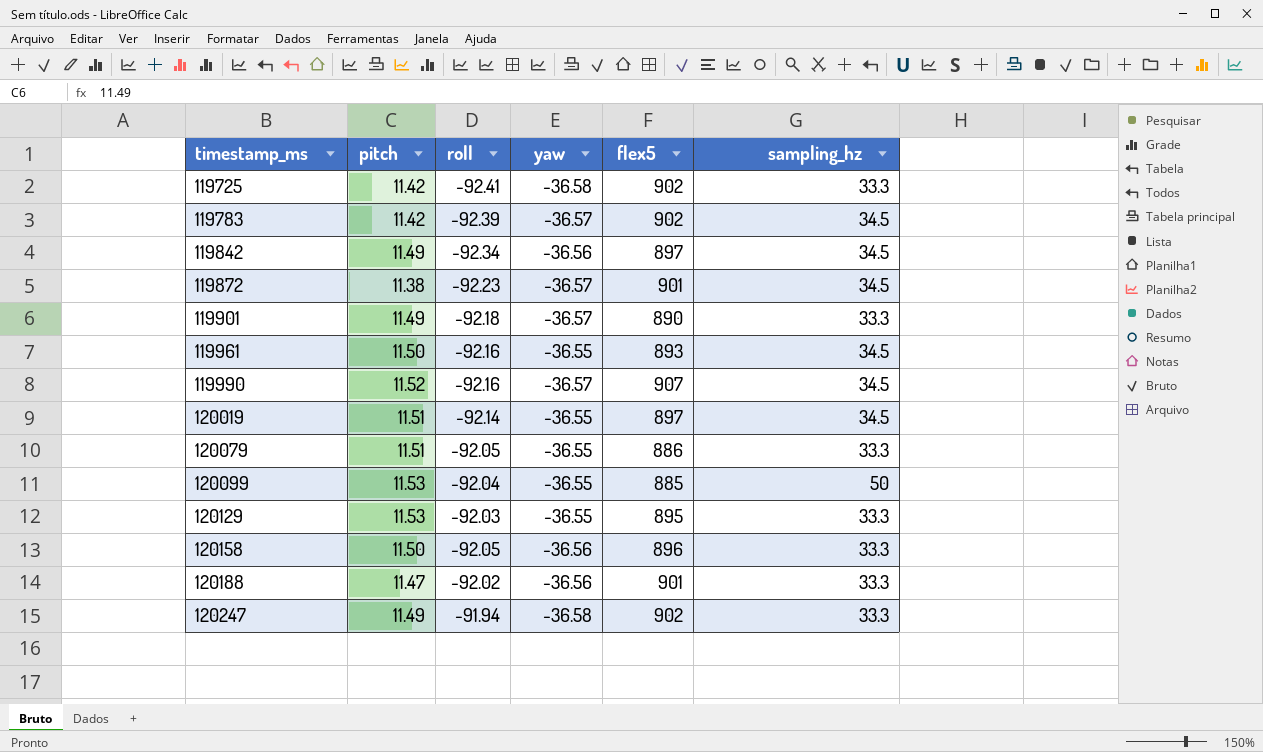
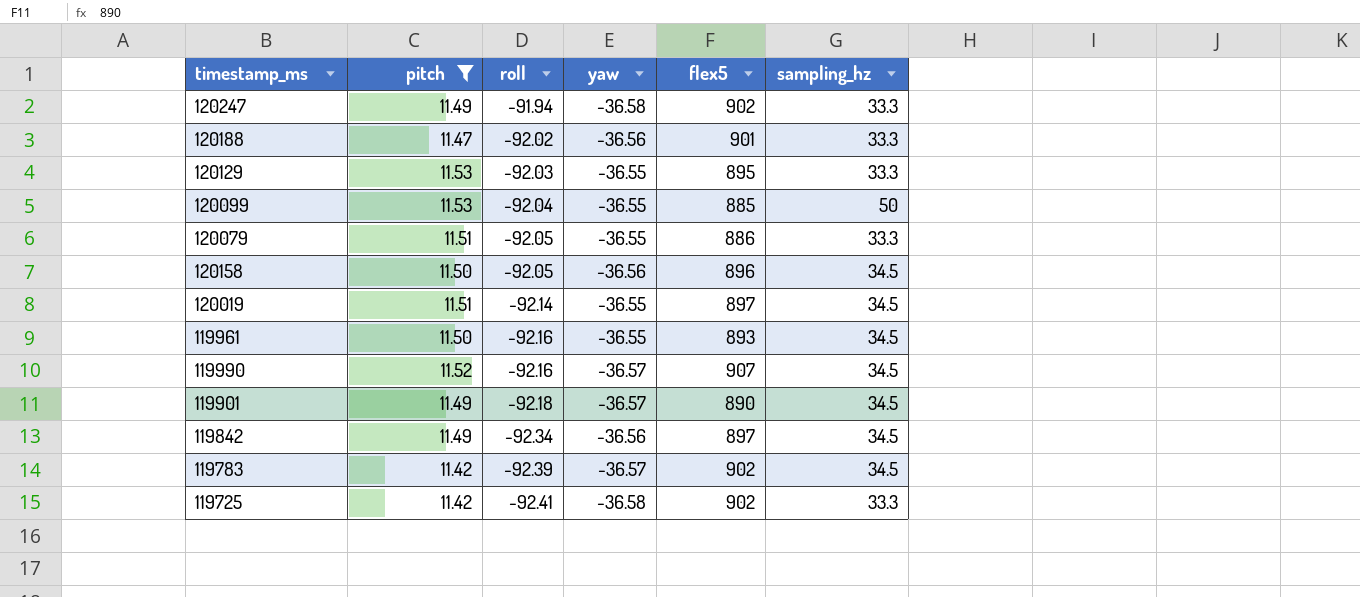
filter: none -> pitch != 11.38
row order: timestamp_ms ascending -> roll descending
120158 | sampling_hz: 33.3 -> 34.5
119901 | sampling_hz: 33.3 -> 34.5

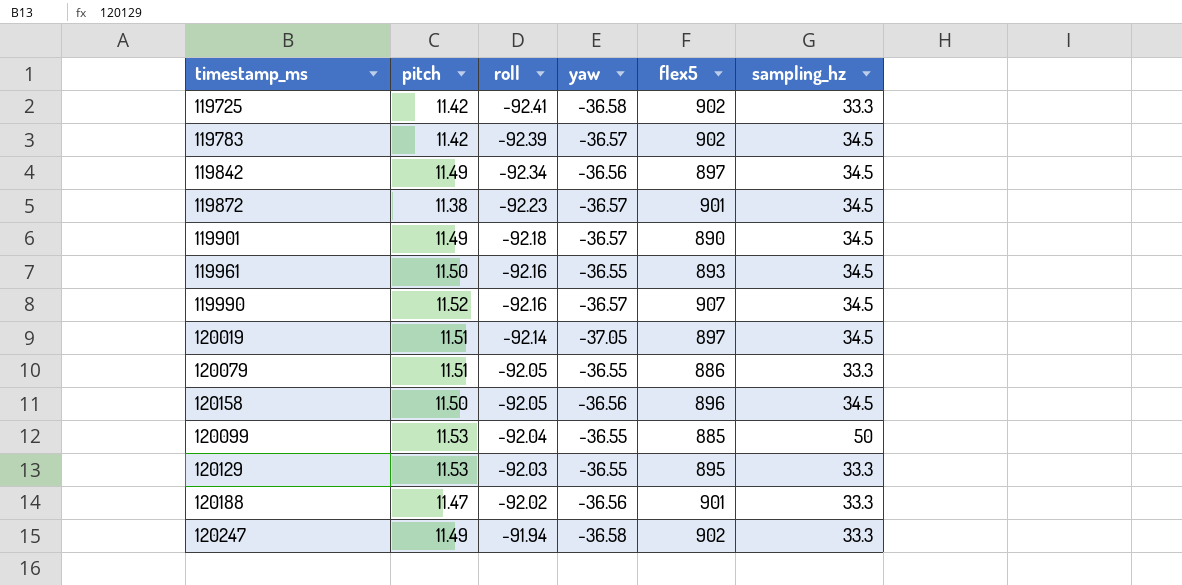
filter: pitch != 11.38 -> none
row order: roll descending -> roll ascending
120019 | yaw: -36.55 -> -37.05

